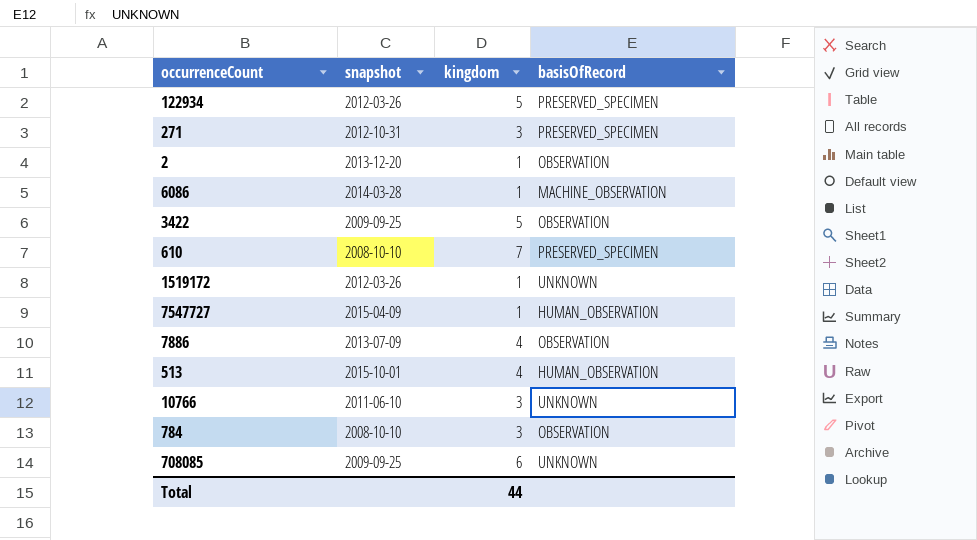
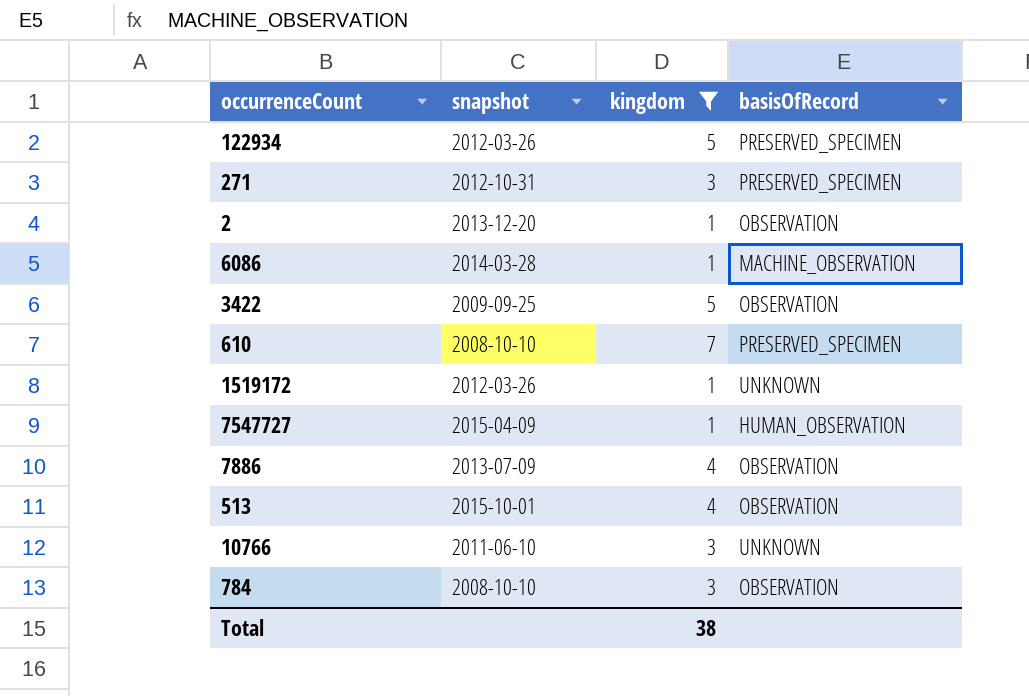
filter: none -> kingdom != 6
513 | basisOfRecord: HUMAN_OBSERVATION -> OBSERVATION
Total | kingdom: 44 -> 38

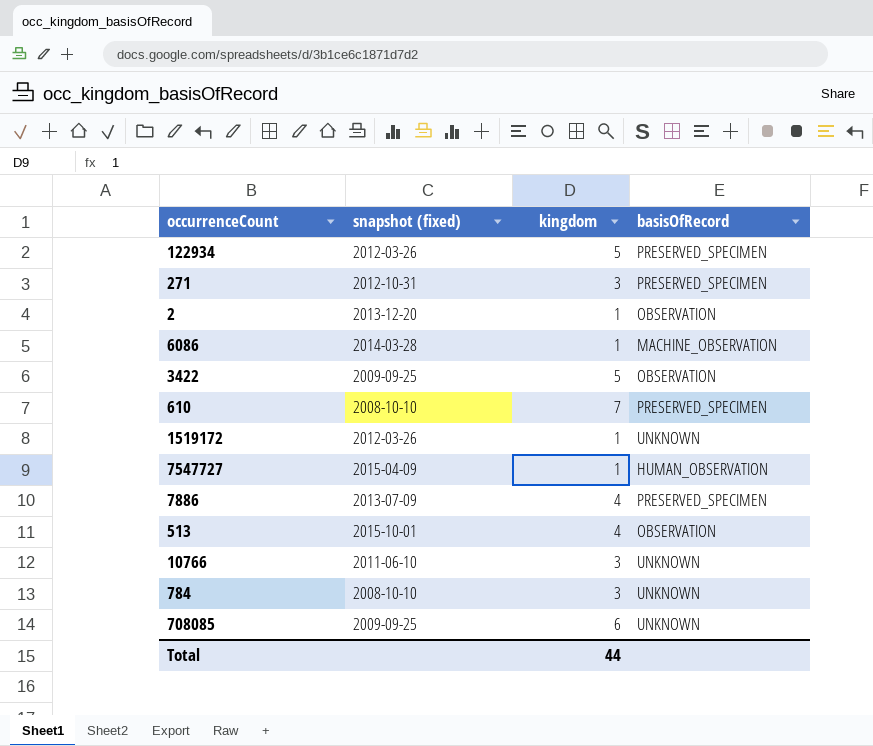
filter: kingdom != 6 -> none
column name: snapshot -> snapshot (fixed)
7886 | basisOfRecord: OBSERVATION -> PRESERVED_SPECIMEN
784 | basisOfRecord: OBSERVATION -> UNKNOWN
Total | kingdom: 38 -> 44

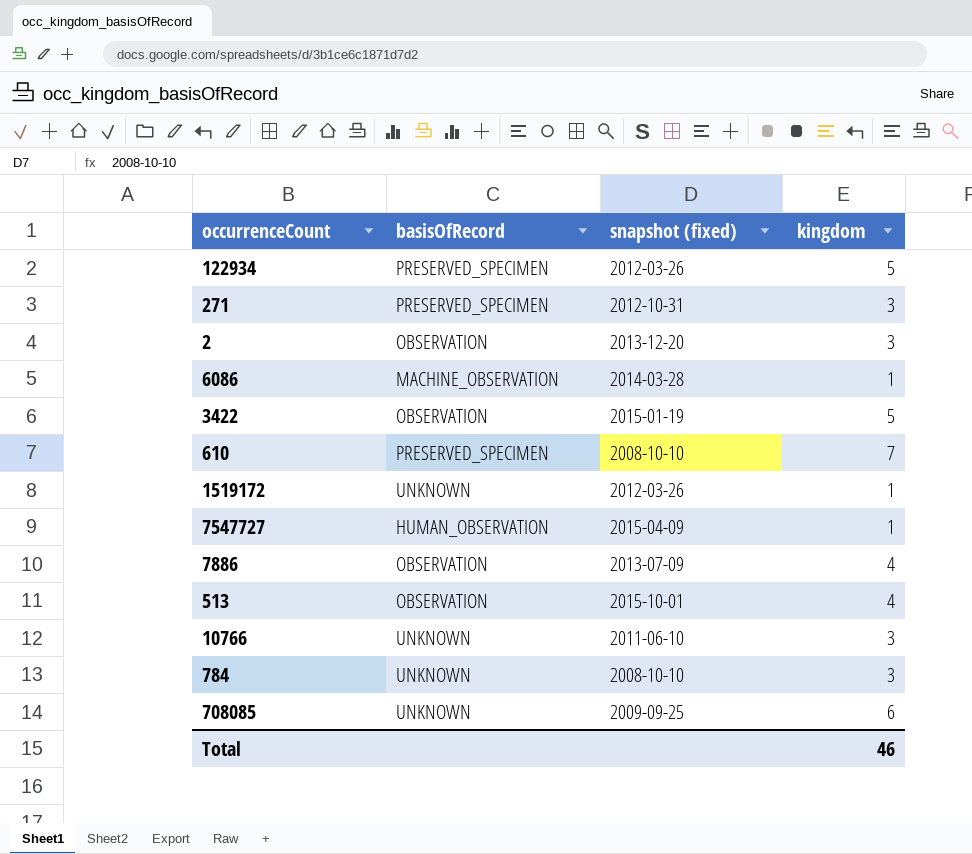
column basisOfRecord | position: 4 -> 2
2 | kingdom: 1 -> 3
3422 | snapshot (fixed): 2009-09-25 -> 2015-01-19
7886 | basisOfRecord: PRESERVED_SPECIMEN -> OBSERVATION
Total | kingdom: 44 -> 46

